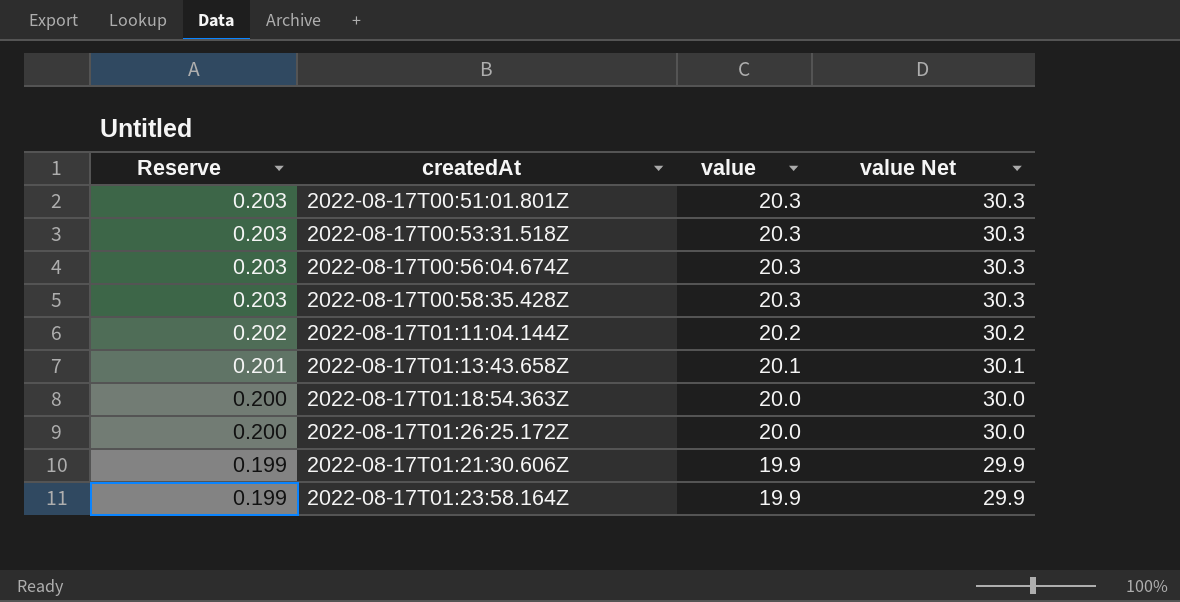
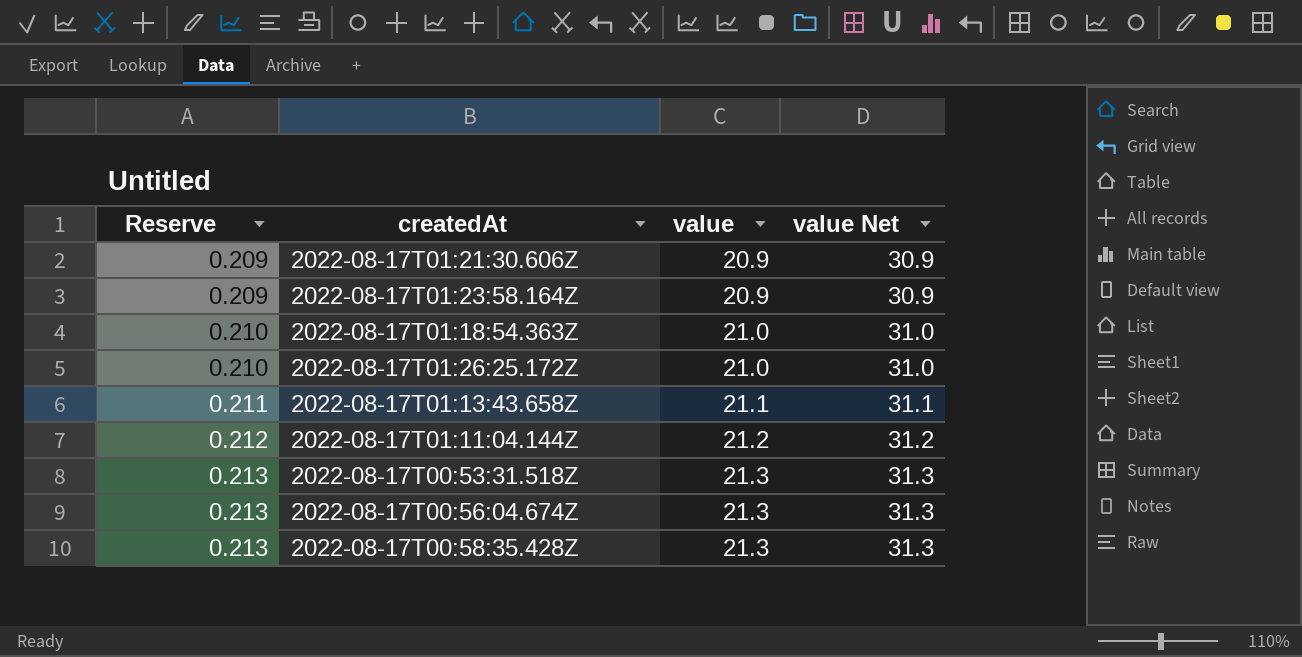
row order: Reserve descending -> Reserve ascending
row 2022-08-17T00:51:01.801Z: 0.203 | 20.3 | 30.3 -> none
2022-08-17T01:21:30.606Z | Reserve: 0.199 -> 0.209
2022-08-17T01:21:30.606Z | value: 19.9 -> 20.9
2022-08-17T01:21:30.606Z | value Net: 29.9 -> 30.9
2022-08-17T01:23:58.164Z | Reserve: 0.199 -> 0.209
2022-08-17T01:23:58.164Z | value: 19.9 -> 20.9
2022-08-17T01:23:58.164Z | value Net: 29.9 -> 30.9
2022-08-17T01:18:54.363Z | Reserve: 0.200 -> 0.210
2022-08-17T01:18:54.363Z | value: 20.0 -> 21.0
2022-08-17T01:18:54.363Z | value Net: 30.0 -> 31.0
2022-08-17T01:26:25.172Z | Reserve: 0.200 -> 0.210
2022-08-17T01:26:25.172Z | value: 20.0 -> 21.0
2022-08-17T01:26:25.172Z | value Net: 30.0 -> 31.0
2022-08-17T01:13:43.658Z | Reserve: 0.201 -> 0.211
2022-08-17T01:13:43.658Z | value: 20.1 -> 21.1
2022-08-17T01:13:43.658Z | value Net: 30.1 -> 31.1
2022-08-17T01:11:04.144Z | Reserve: 0.202 -> 0.212
2022-08-17T01:11:04.144Z | value: 20.2 -> 21.2
2022-08-17T01:11:04.144Z | value Net: 30.2 -> 31.2
2022-08-17T00:53:31.518Z | Reserve: 0.203 -> 0.213
2022-08-17T00:53:31.518Z | value: 20.3 -> 21.3
2022-08-17T00:53:31.518Z | value Net: 30.3 -> 31.3
2022-08-17T00:56:04.674Z | Reserve: 0.203 -> 0.213
2022-08-17T00:56:04.674Z | value: 20.3 -> 21.3
2022-08-17T00:56:04.674Z | value Net: 30.3 -> 31.3
2022-08-17T00:58:35.428Z | Reserve: 0.203 -> 0.213
2022-08-17T00:58:35.428Z | value: 20.3 -> 21.3
2022-08-17T00:58:35.428Z | value Net: 30.3 -> 31.3

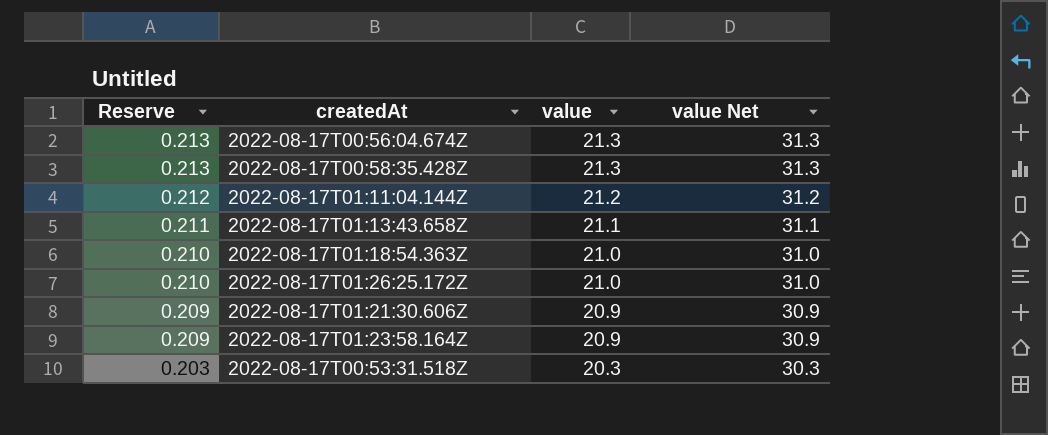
row order: Reserve ascending -> Reserve descending
2022-08-17T00:53:31.518Z | Reserve: 0.213 -> 0.203
2022-08-17T00:53:31.518Z | value: 21.3 -> 20.3
2022-08-17T00:53:31.518Z | value Net: 31.3 -> 30.3

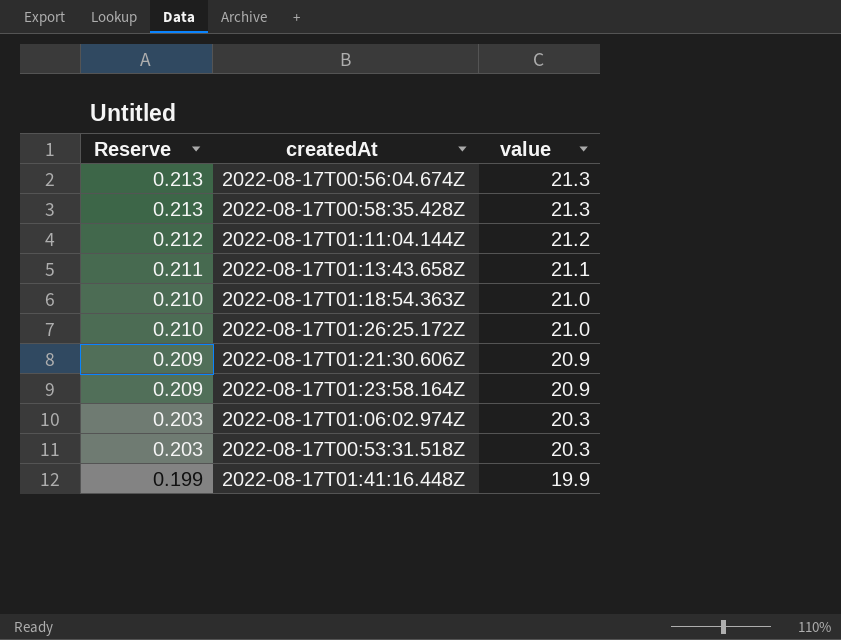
column value Net | formula: [value] + 10 -> none
row 2022-08-17T01:06:02.974Z: none -> 0.203 | 20.3
row 2022-08-17T01:41:16.448Z: none -> 0.199 | 19.9

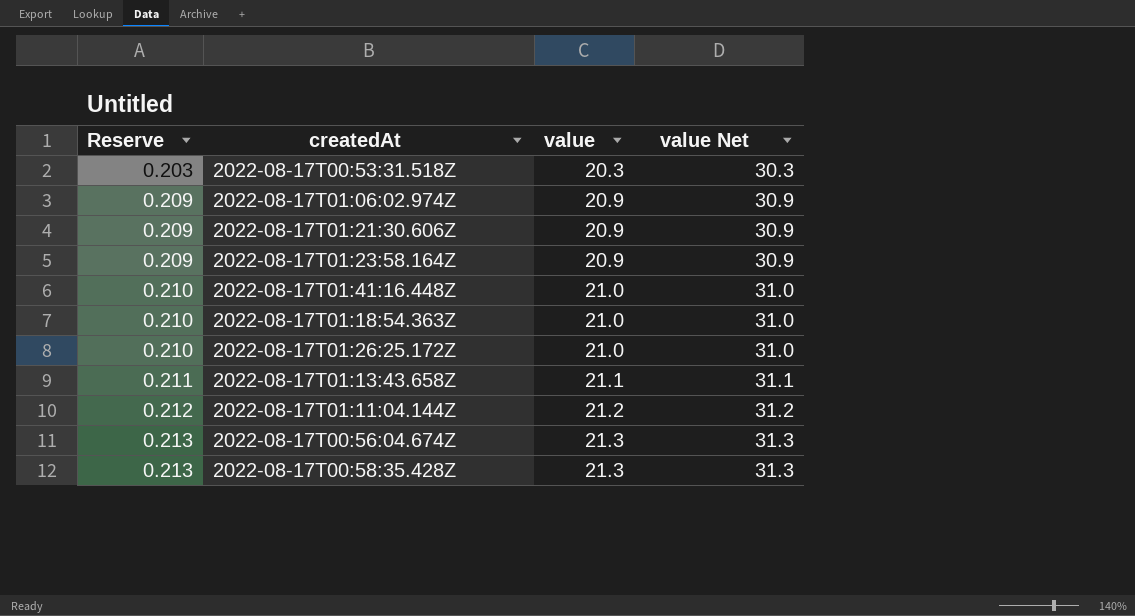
row order: Reserve descending -> Reserve ascending
column value Net | formula: none -> [value] + 10
2022-08-17T01:06:02.974Z | Reserve: 0.203 -> 0.209
2022-08-17T01:06:02.974Z | value: 20.3 -> 20.9
2022-08-17T01:41:16.448Z | Reserve: 0.199 -> 0.210
2022-08-17T01:41:16.448Z | value: 19.9 -> 21.0

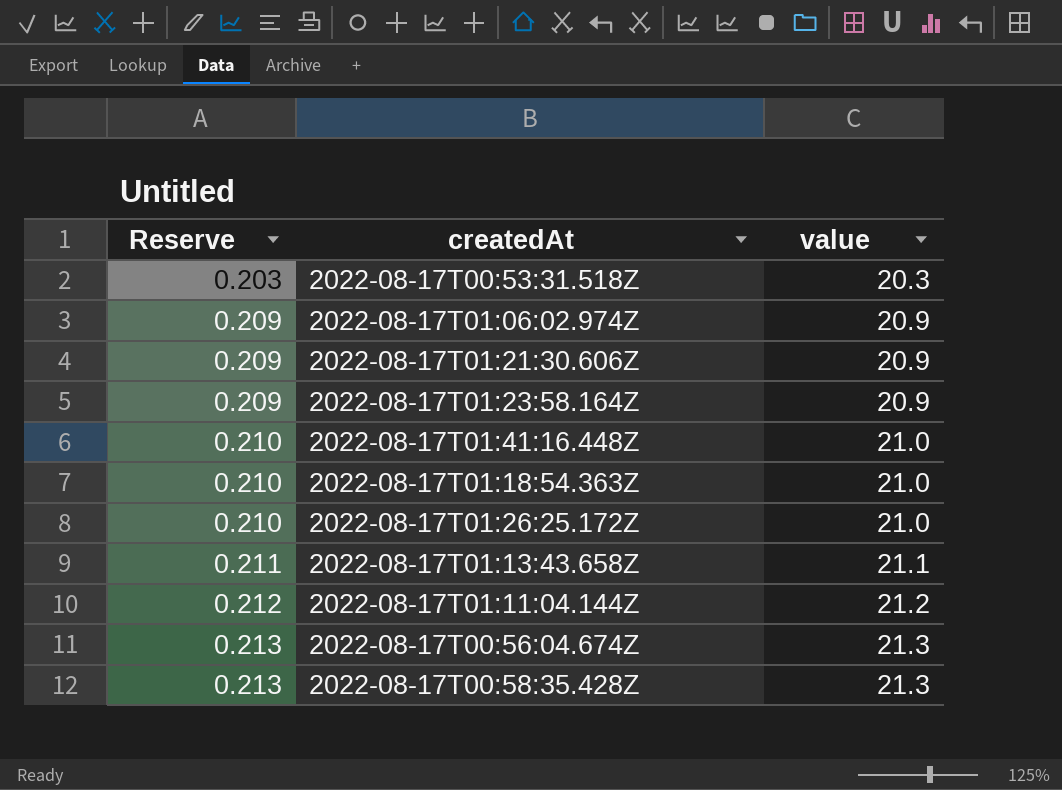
column value Net | formula: [value] + 10 -> none

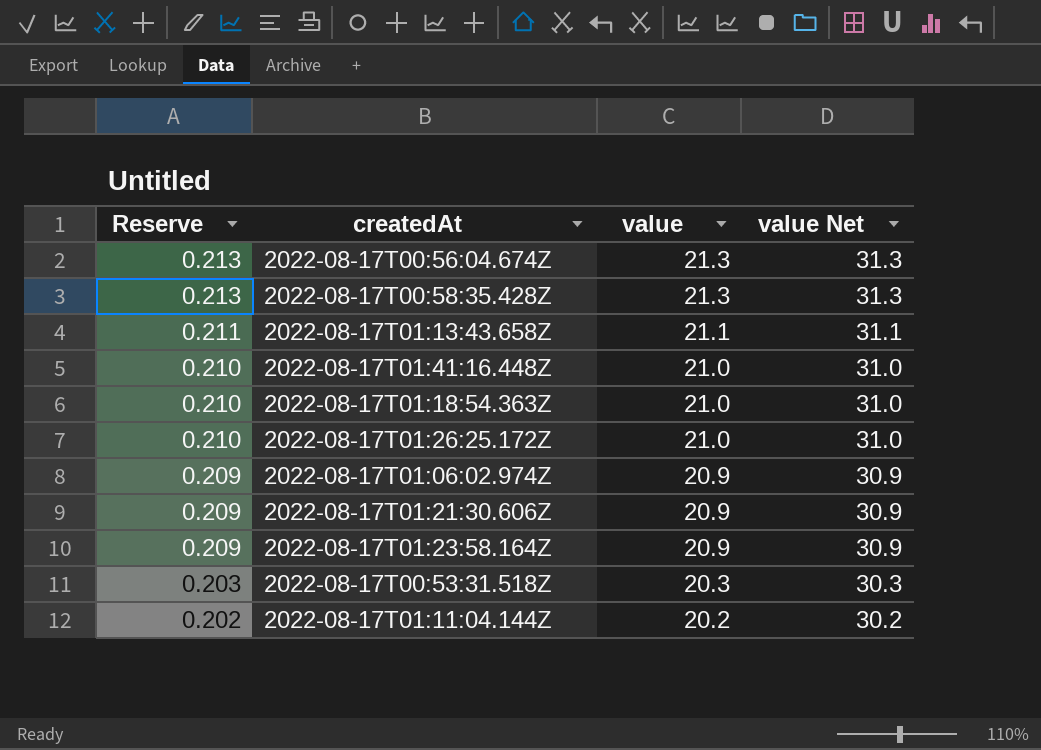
row order: Reserve ascending -> Reserve descending
column value Net | formula: none -> [value] + 10
2022-08-17T01:11:04.144Z | Reserve: 0.212 -> 0.202
2022-08-17T01:11:04.144Z | value: 21.2 -> 20.2

